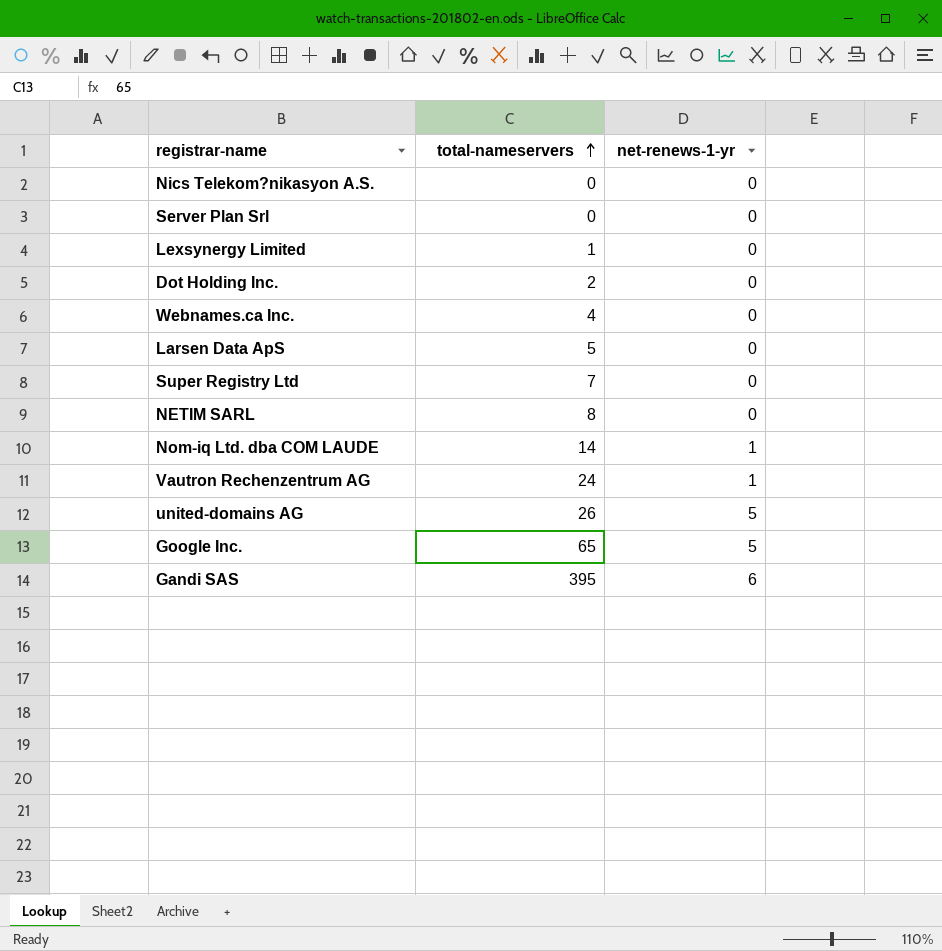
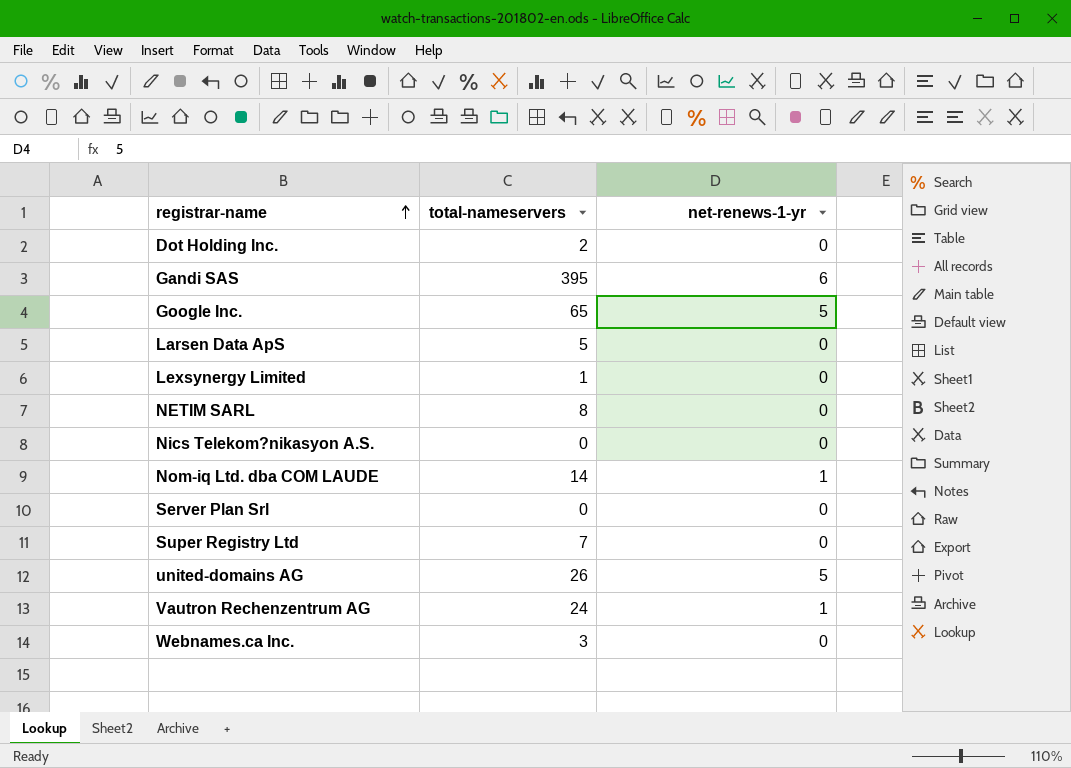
row order: total-nameservers ascending -> registrar-name ascending
Webnames.ca Inc. | total-nameservers: 4 -> 3

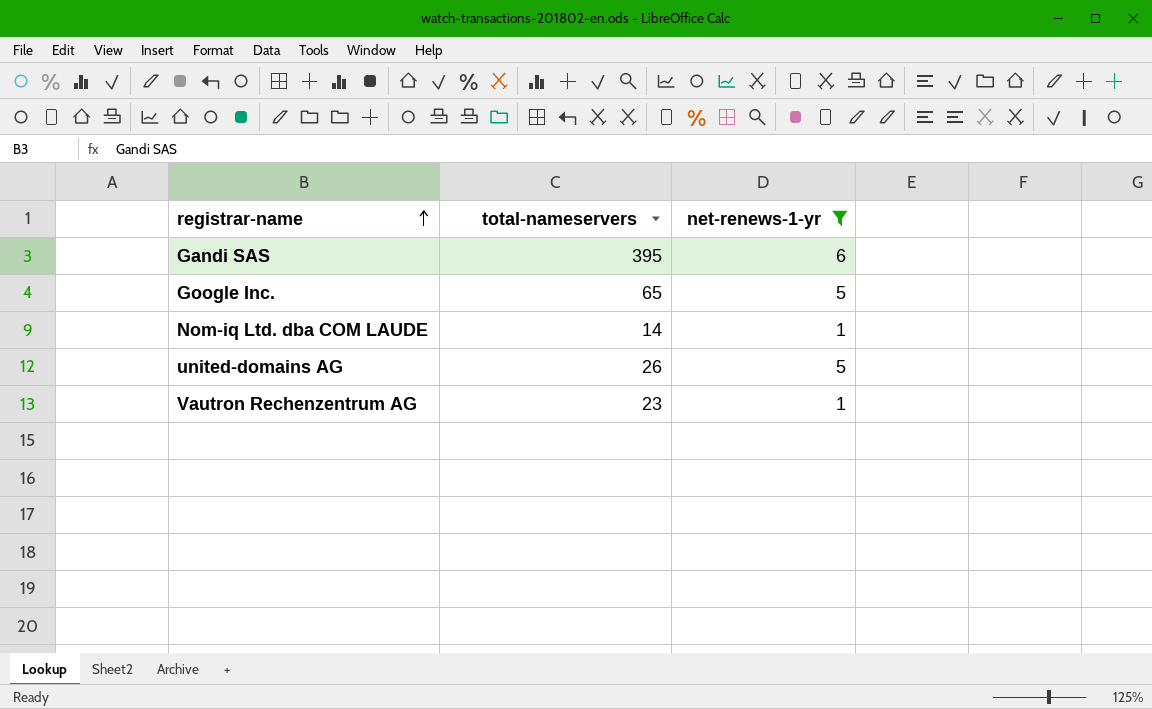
filter: none -> net-renews-1-yr != 0
Vautron Rechenzentrum AG | total-nameservers: 24 -> 23

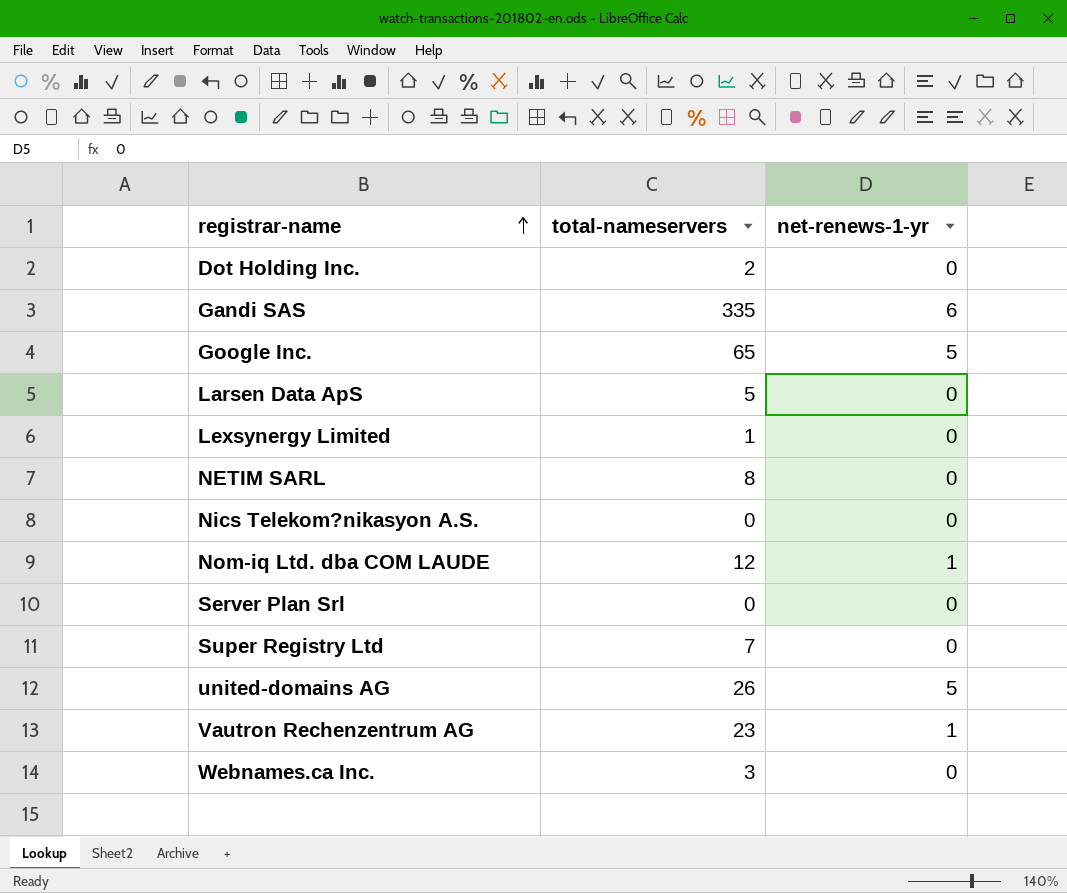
filter: net-renews-1-yr != 0 -> none
Gandi SAS | total-nameservers: 395 -> 335
Nom-iq Ltd. dba COM LAUDE | total-nameservers: 14 -> 12

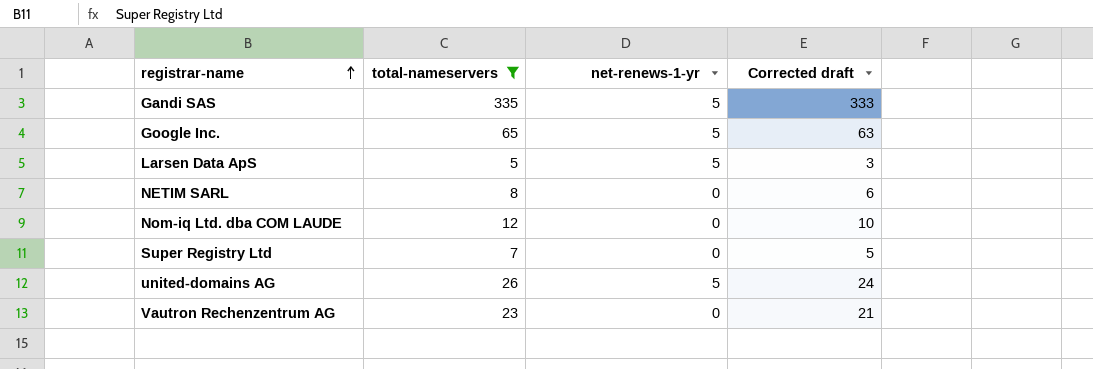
filter: none -> total-nameservers >= 5
column Corrected draft | formula: none -> [total-nameservers] - 2
Gandi SAS | net-renews-1-yr: 6 -> 5
Larsen Data ApS | net-renews-1-yr: 0 -> 5
Nom-iq Ltd. dba COM LAUDE | net-renews-1-yr: 1 -> 0
Vautron Rechenzentrum AG | net-renews-1-yr: 1 -> 0

